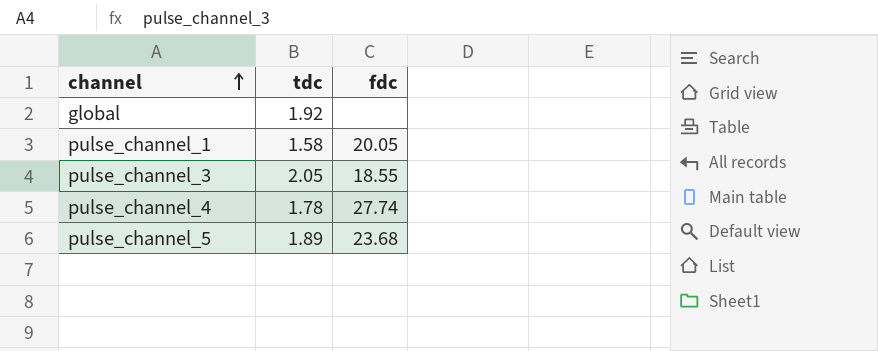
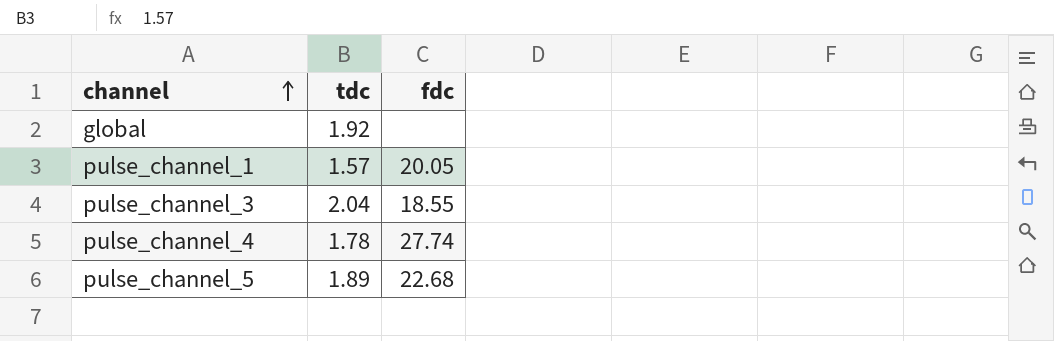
pulse_channel_1 | tdc: 1.58 -> 1.57
pulse_channel_3 | tdc: 2.05 -> 2.04
pulse_channel_5 | fdc: 23.68 -> 22.68

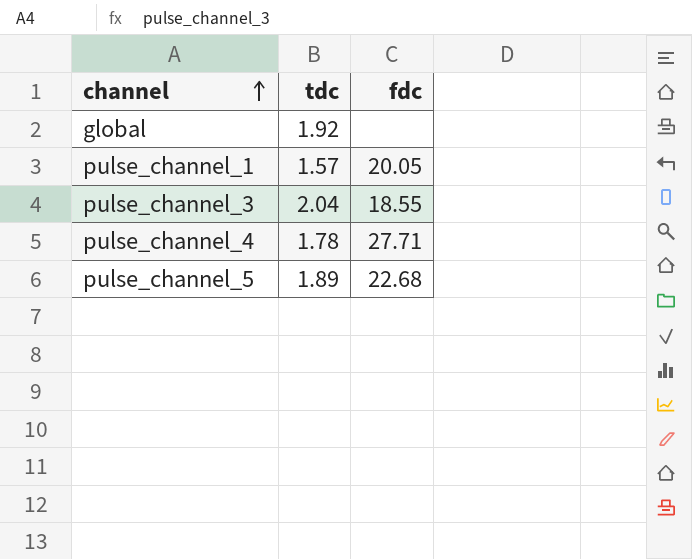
pulse_channel_4 | fdc: 27.74 -> 27.71

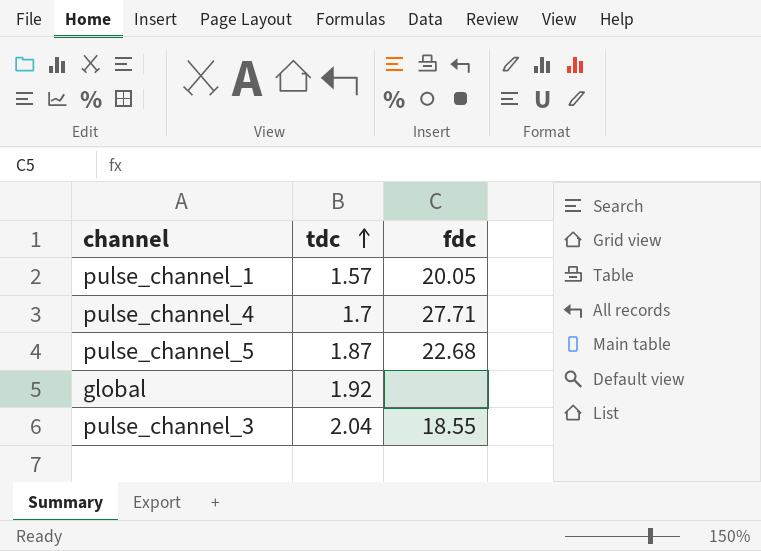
row order: channel ascending -> tdc ascending
pulse_channel_4 | tdc: 1.78 -> 1.7
pulse_channel_5 | tdc: 1.89 -> 1.87

